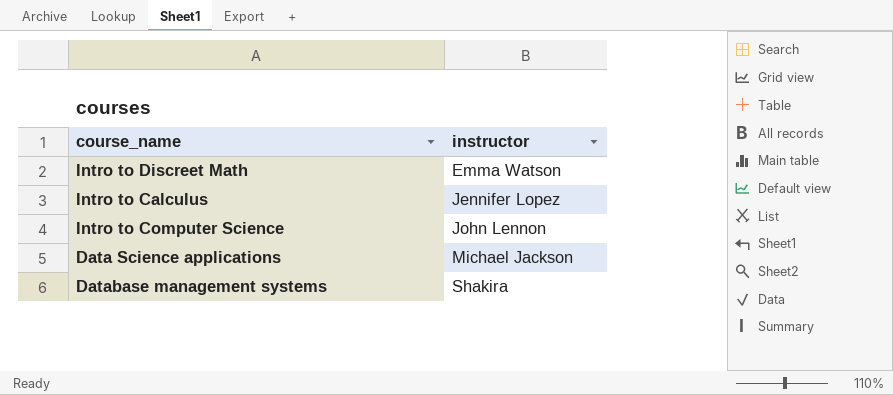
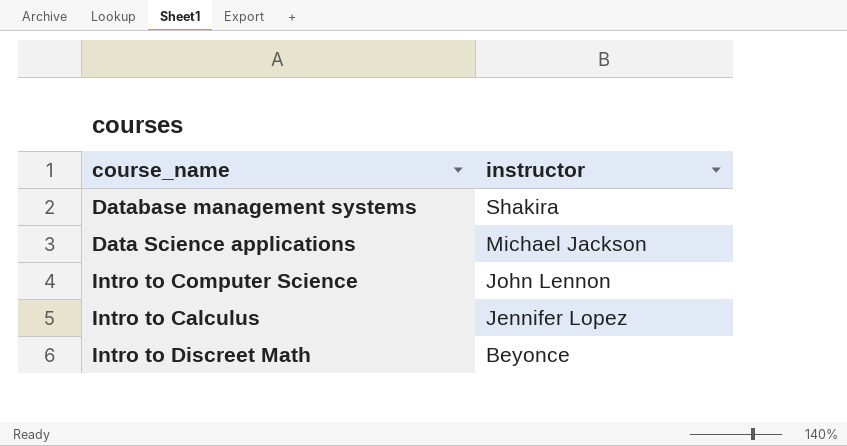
row order: instructor ascending -> instructor descending
Intro to Discreet Math | instructor: Emma Watson -> Beyonce

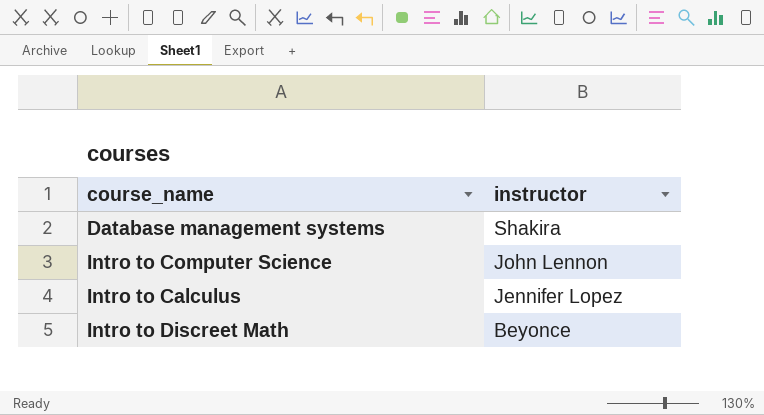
row Data Science applications: Michael Jackson -> none

